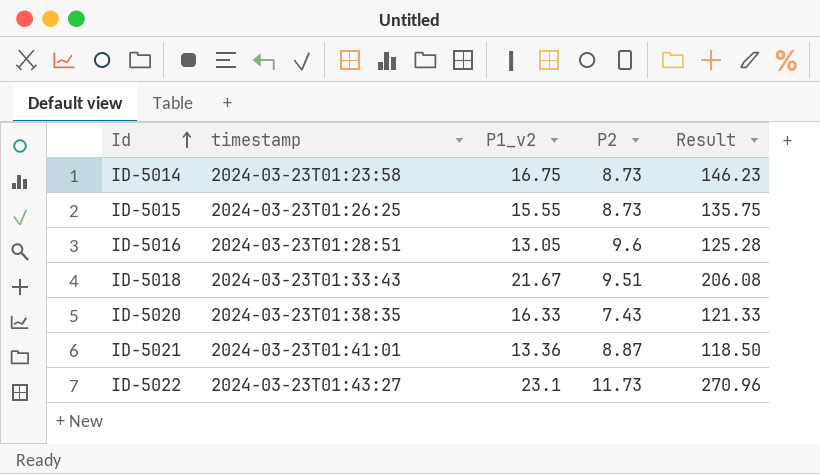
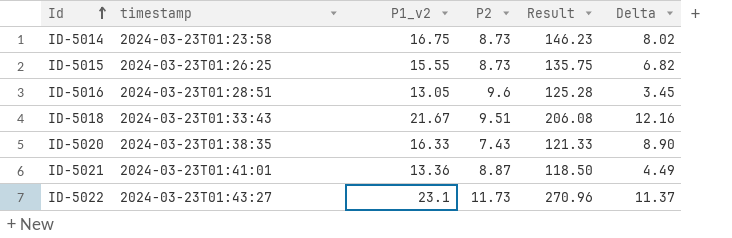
column Delta | formula: none -> [P1_v2] - [P2]

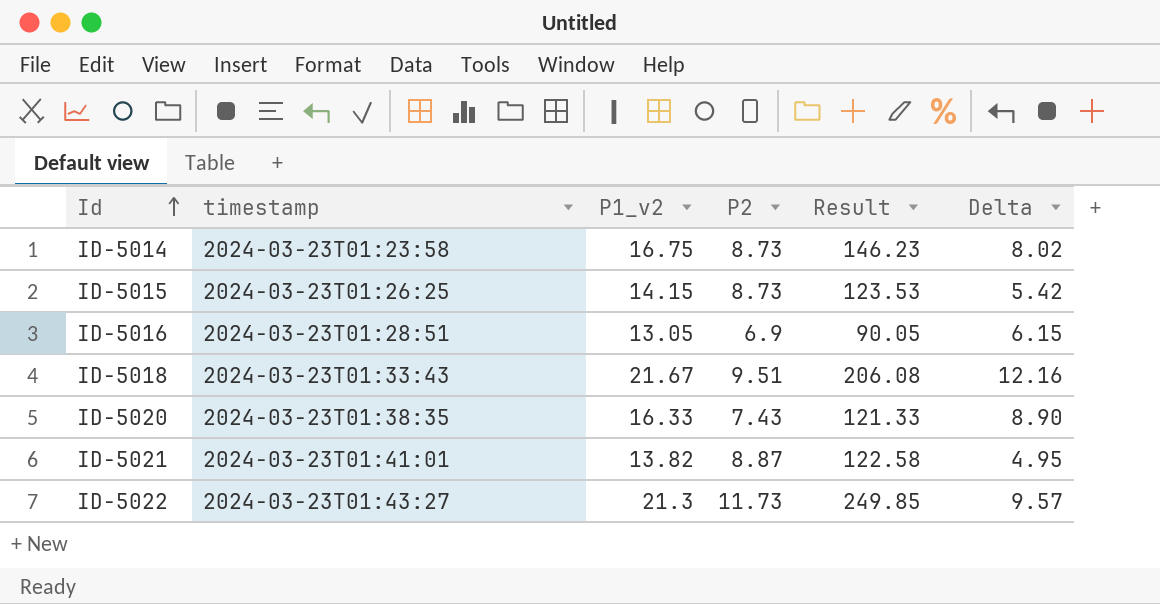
ID-5015 | P1_v2: 15.55 -> 14.15
ID-5015 | Result: 135.75 -> 123.53
ID-5015 | Delta: 6.82 -> 5.42
ID-5016 | P2: 9.6 -> 6.9
ID-5016 | Result: 125.28 -> 90.05
ID-5016 | Delta: 3.45 -> 6.15
ID-5021 | P1_v2: 13.36 -> 13.82
ID-5021 | Result: 118.50 -> 122.58
ID-5021 | Delta: 4.49 -> 4.95
ID-5022 | P1_v2: 23.1 -> 21.3
ID-5022 | Result: 270.96 -> 249.85
ID-5022 | Delta: 11.37 -> 9.57

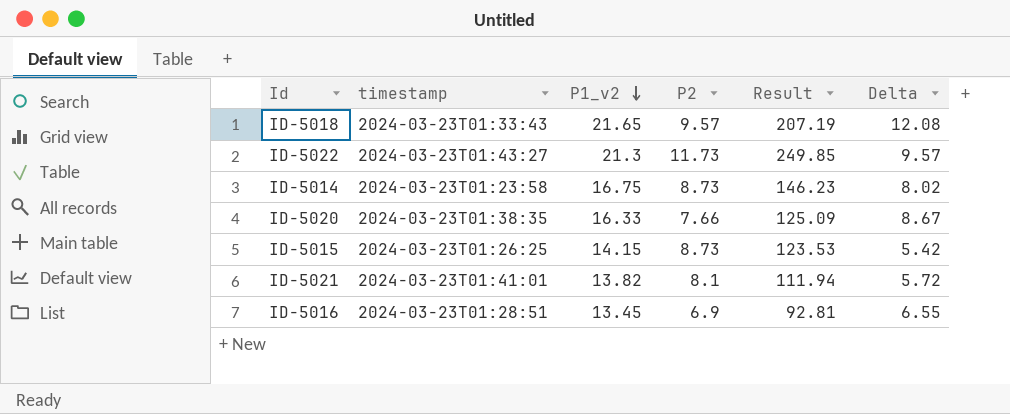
row order: Id ascending -> P1_v2 descending
ID-5018 | P1_v2: 21.67 -> 21.65
ID-5018 | P2: 9.51 -> 9.57
ID-5018 | Result: 206.08 -> 207.19
ID-5018 | Delta: 12.16 -> 12.08
ID-5020 | P2: 7.43 -> 7.66
ID-5020 | Result: 121.33 -> 125.09
ID-5020 | Delta: 8.90 -> 8.67
ID-5021 | P2: 8.87 -> 8.1
ID-5021 | Result: 122.58 -> 111.94
ID-5021 | Delta: 4.95 -> 5.72
ID-5016 | P1_v2: 13.05 -> 13.45
ID-5016 | Result: 90.05 -> 92.81
ID-5016 | Delta: 6.15 -> 6.55

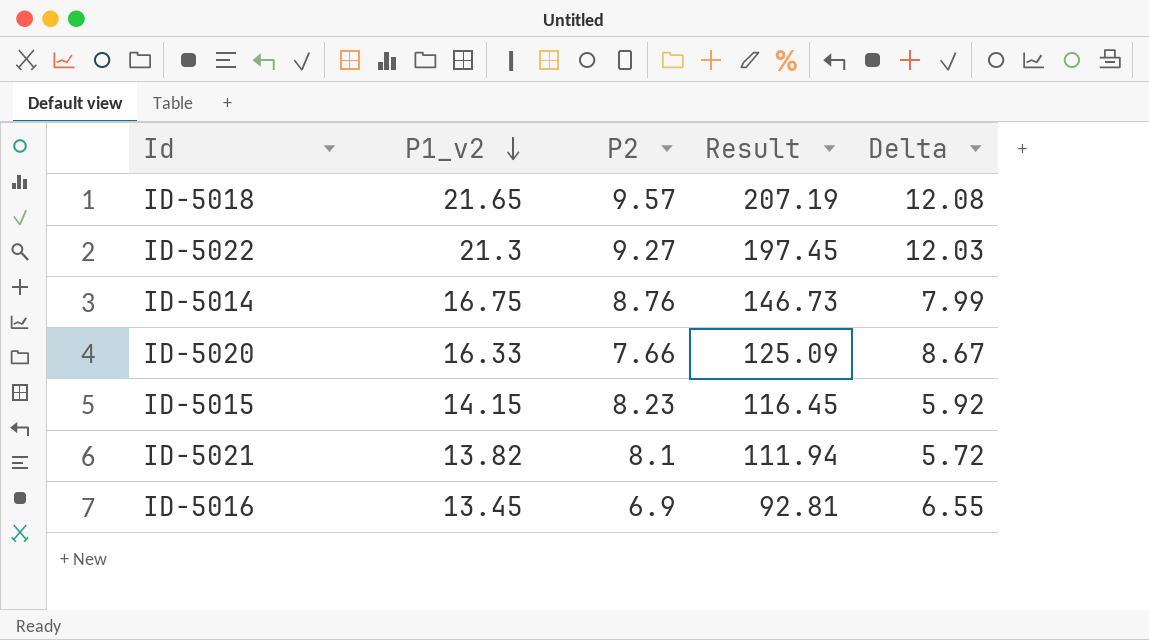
column timestamp | position: 2 -> none
ID-5022 | P2: 11.73 -> 9.27
ID-5022 | Result: 249.85 -> 197.45
ID-5022 | Delta: 9.57 -> 12.03
ID-5014 | P2: 8.73 -> 8.76
ID-5014 | Result: 146.23 -> 146.73
ID-5014 | Delta: 8.02 -> 7.99
ID-5015 | P2: 8.73 -> 8.23
ID-5015 | Result: 123.53 -> 116.45
ID-5015 | Delta: 5.42 -> 5.92

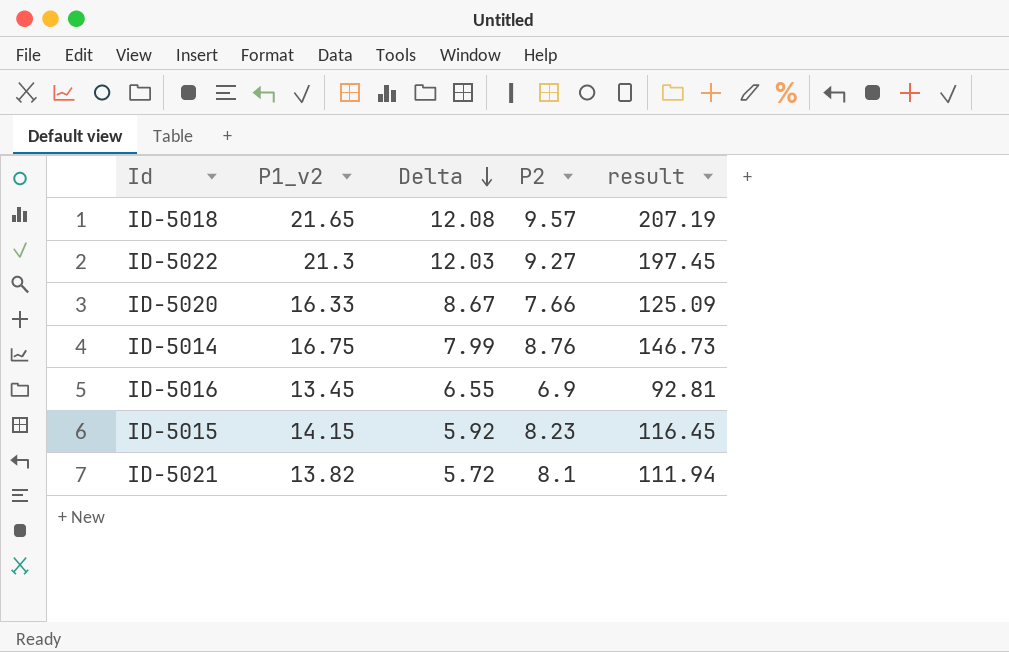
row order: P1_v2 descending -> Delta descending
column Delta | position: 5 -> 3
column name: Result -> result

